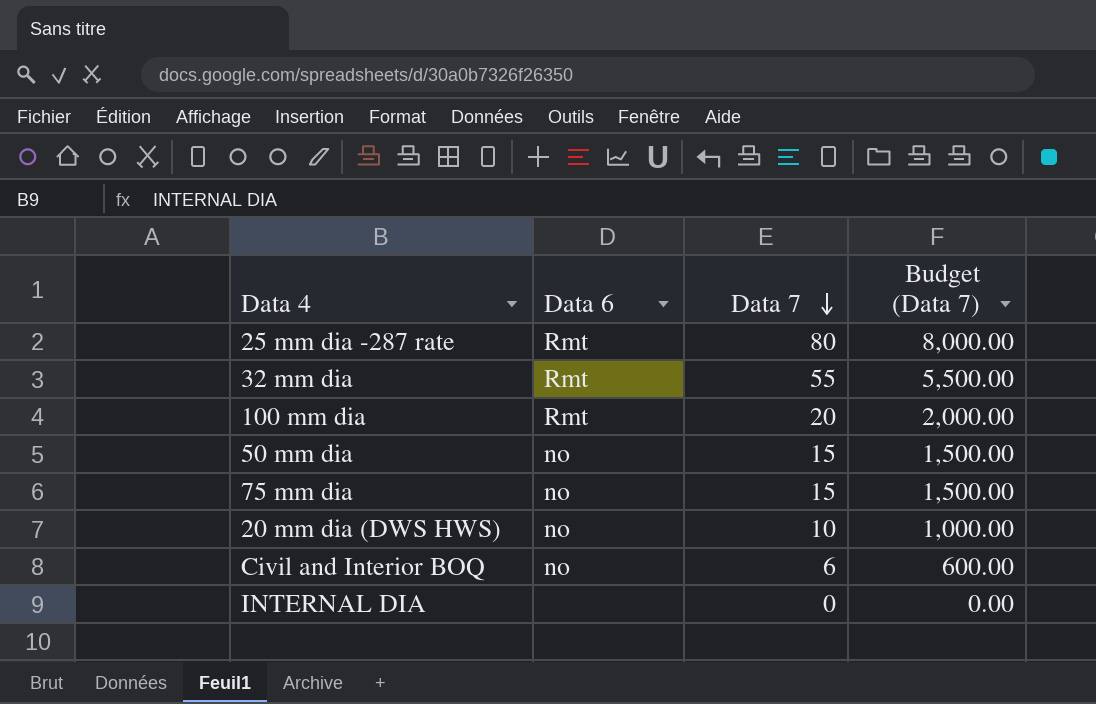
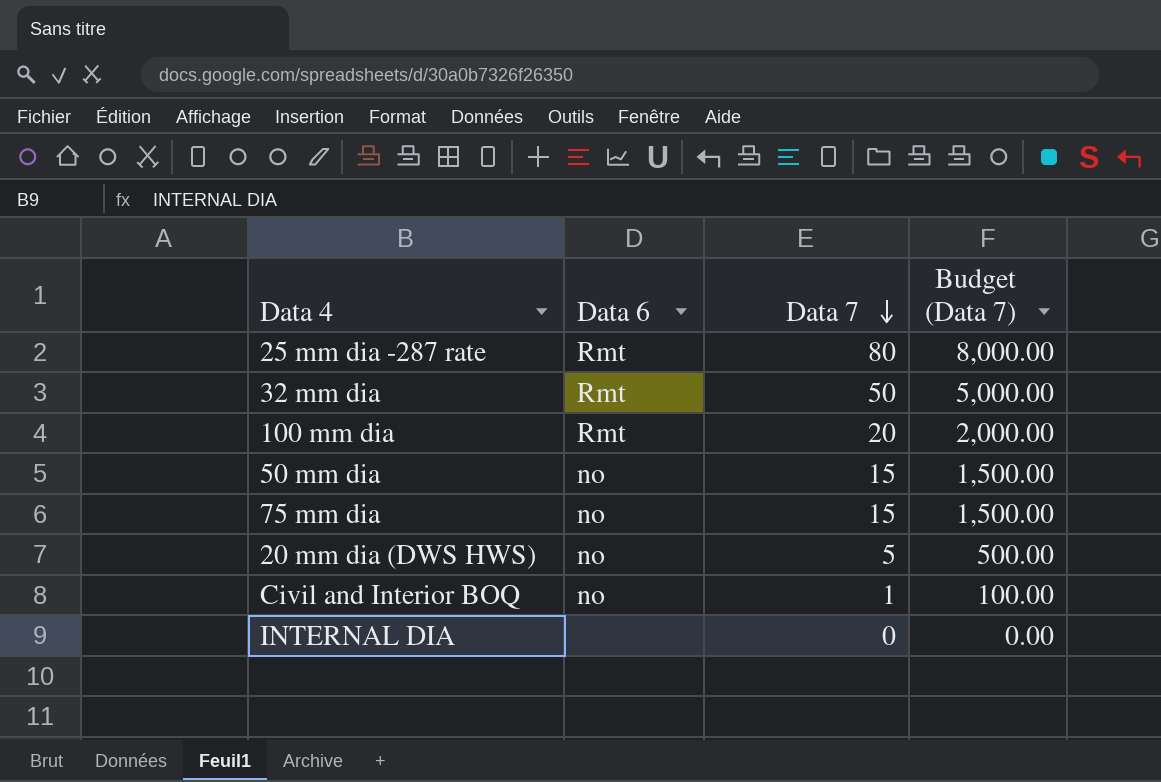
32 mm dia | Data 7: 55 -> 50
32 mm dia | Budget (Data 7): 5,500.00 -> 5,000.00
20 mm dia (DWS HWS) | Data 7: 10 -> 5
20 mm dia (DWS HWS) | Budget (Data 7): 1,000.00 -> 500.00
Civil and Interior BOQ | Data 7: 6 -> 1
Civil and Interior BOQ | Budget (Data 7): 600.00 -> 100.00

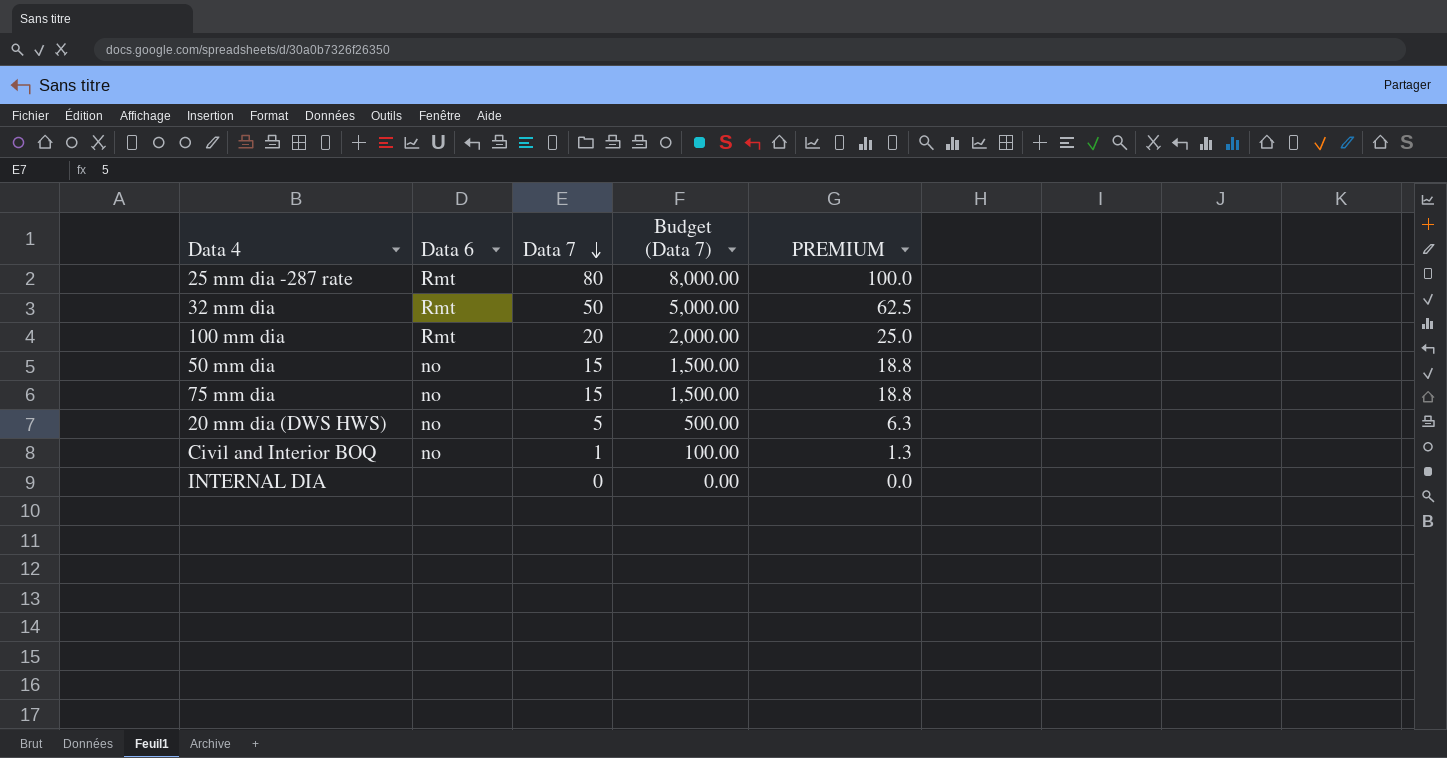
column PREMIUM | formula: none -> [Data 7] * 1.25

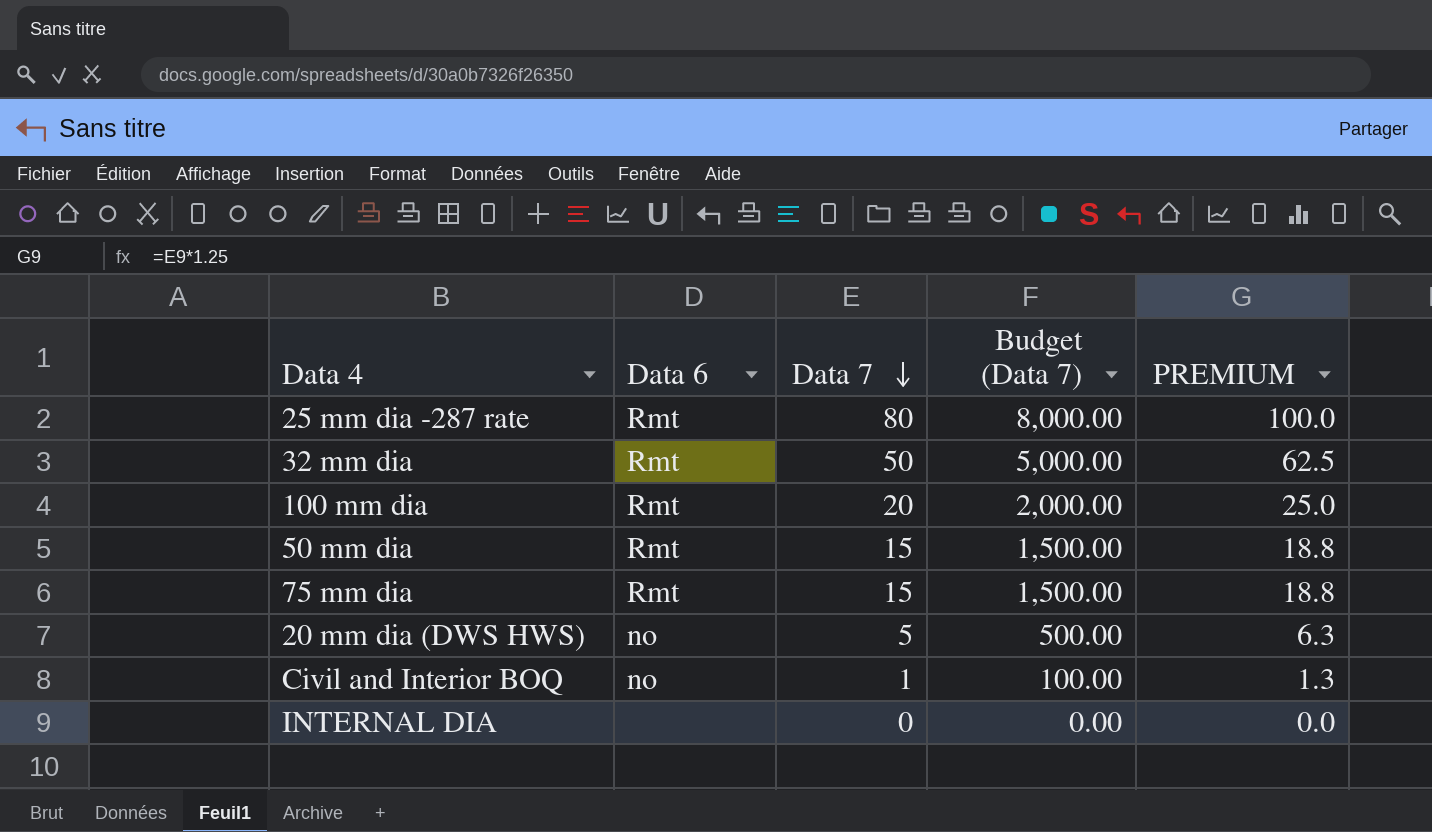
50 mm dia | Data 6: no -> Rmt
75 mm dia | Data 6: no -> Rmt

